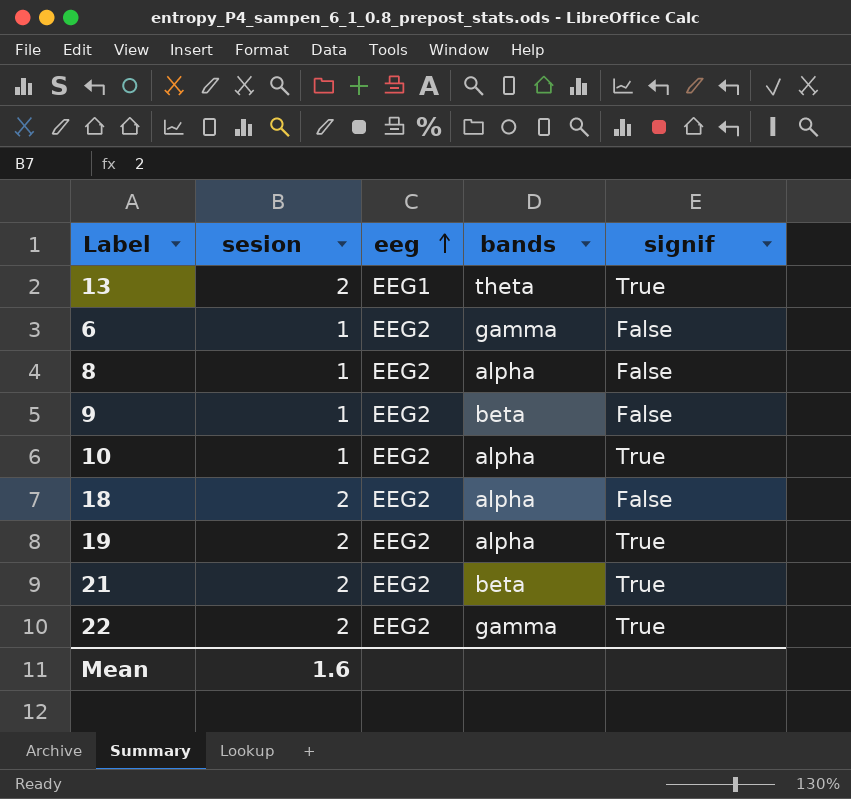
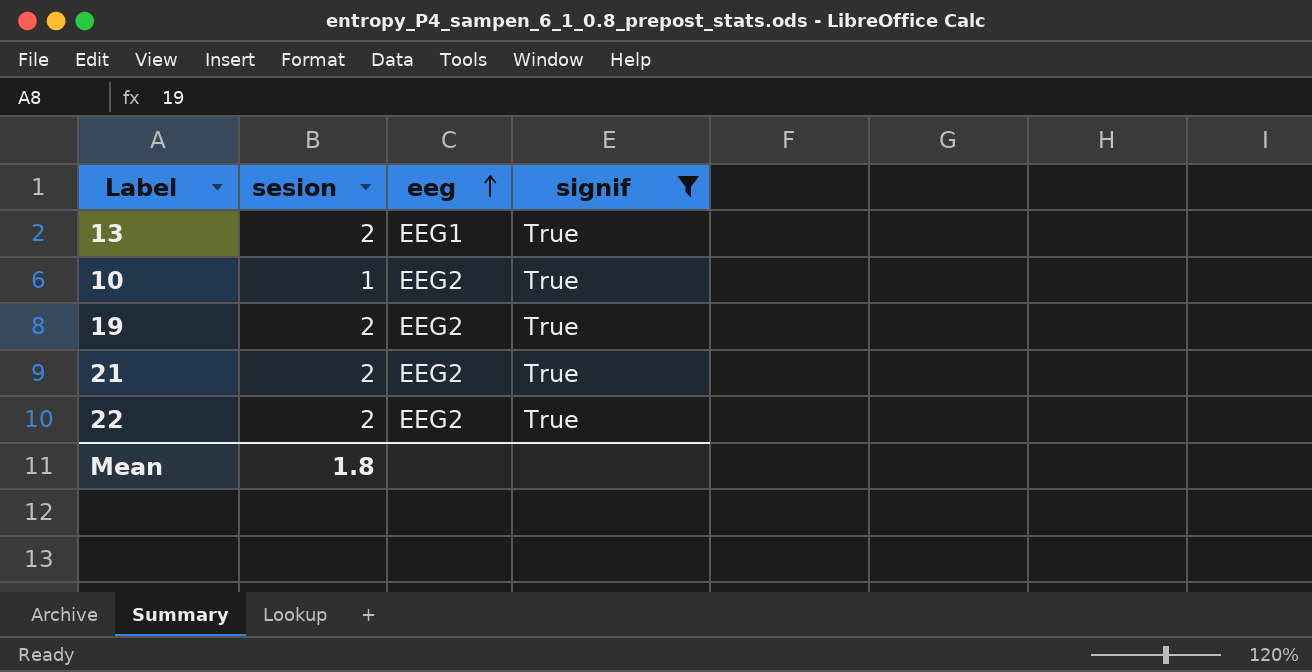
filter: none -> signif = True
column bands | position: 4 -> none
Mean | sesion: 1.6 -> 1.8

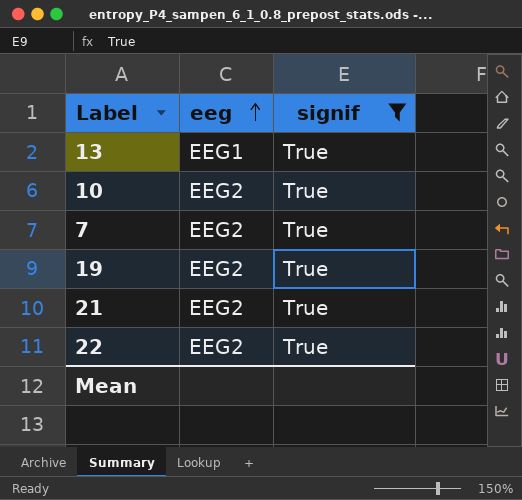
column sesion | position: 2 -> none
row 7: none -> EEG2 | True

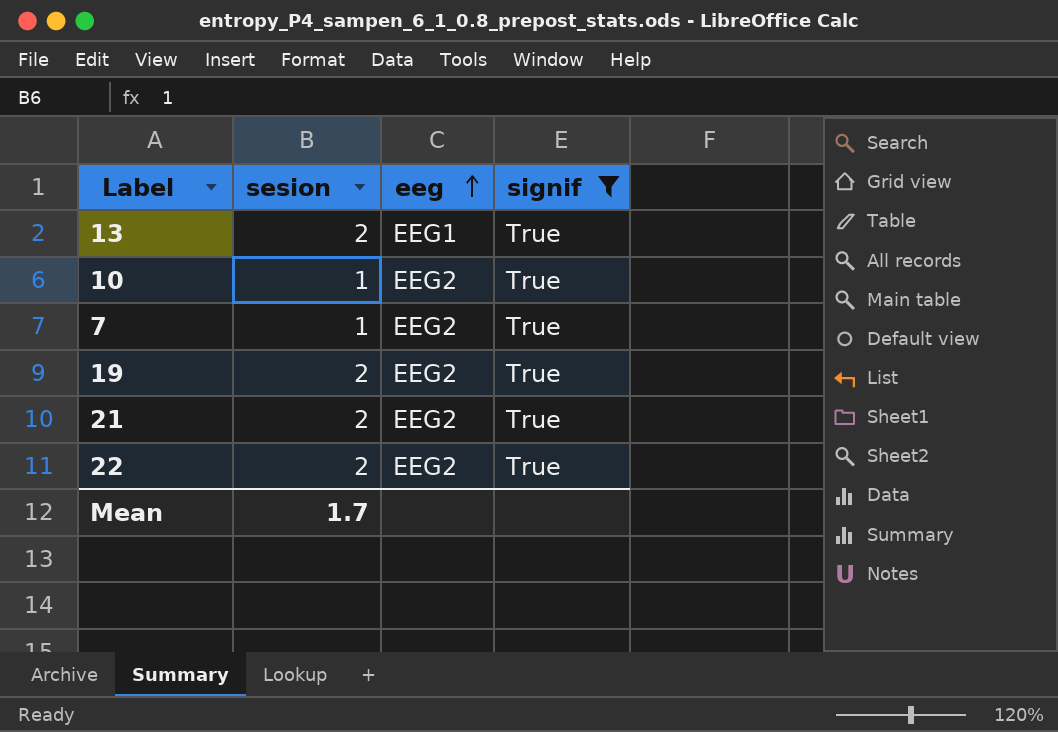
column sesion | position: none -> 2

